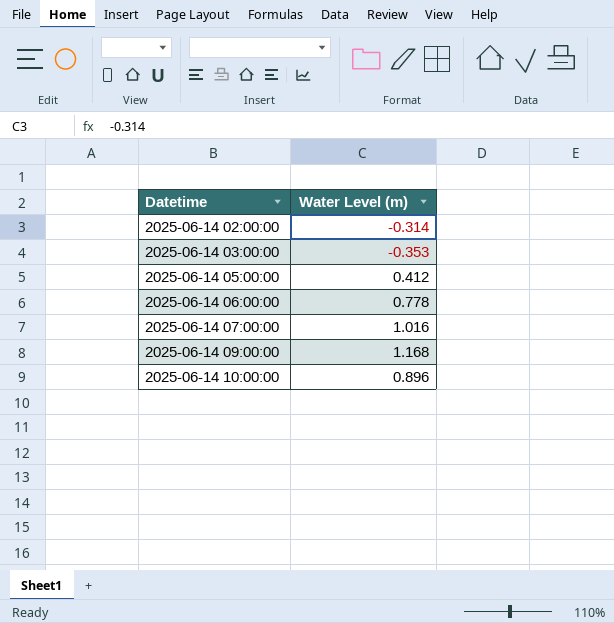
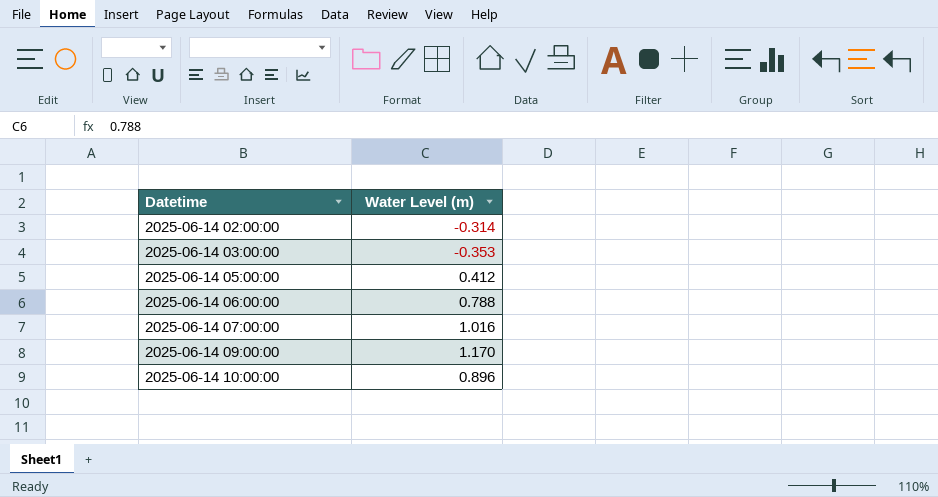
2025-06-14 06:00:00 | Water Level (m): 0.778 -> 0.788
2025-06-14 09:00:00 | Water Level (m): 1.168 -> 1.170

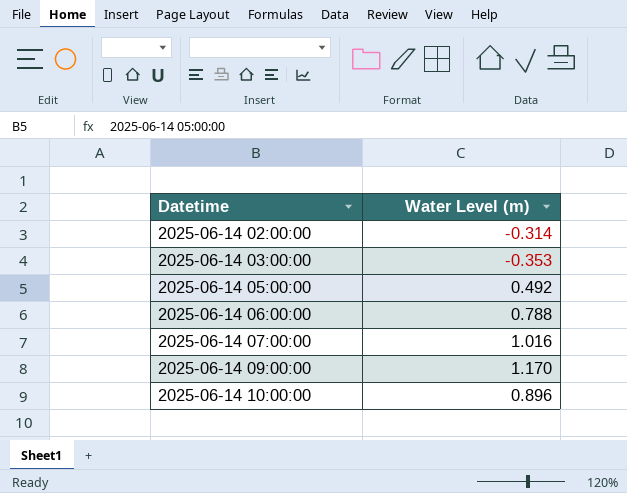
2025-06-14 05:00:00 | Water Level (m): 0.412 -> 0.492

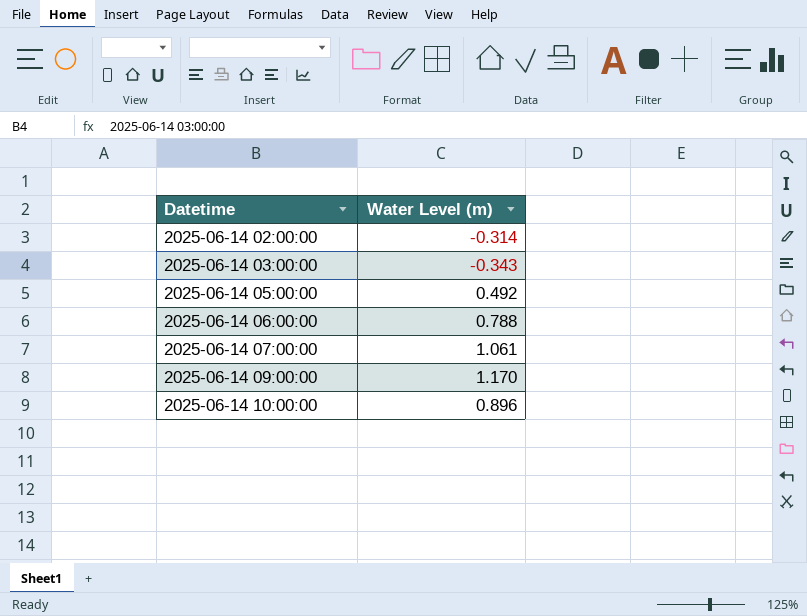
2025-06-14 03:00:00 | Water Level (m): -0.353 -> -0.343
2025-06-14 07:00:00 | Water Level (m): 1.016 -> 1.061

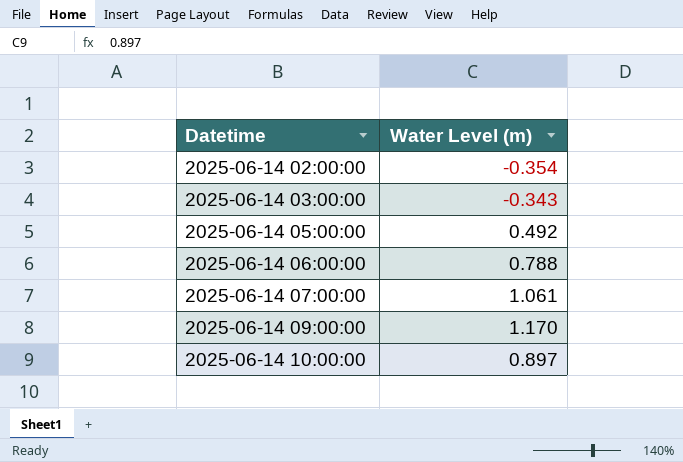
2025-06-14 02:00:00 | Water Level (m): -0.314 -> -0.354
2025-06-14 10:00:00 | Water Level (m): 0.896 -> 0.897

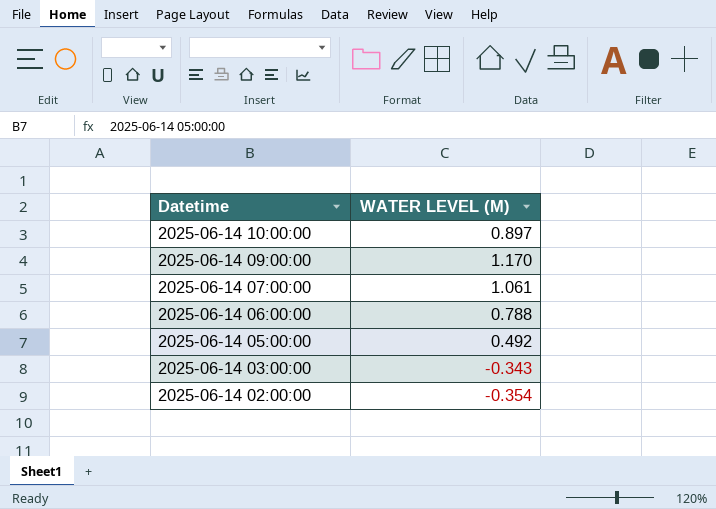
row order: Datetime ascending -> Datetime descending
column name: Water Level (m) -> WATER LEVEL (M)

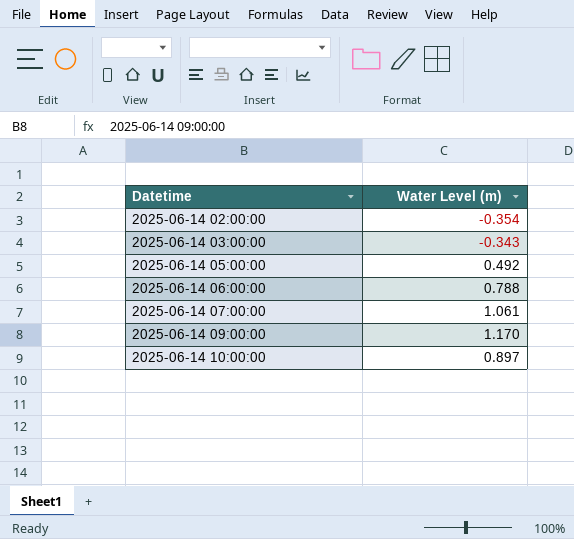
row order: Datetime descending -> Datetime ascending
column name: WATER LEVEL (M) -> Water Level (m)

